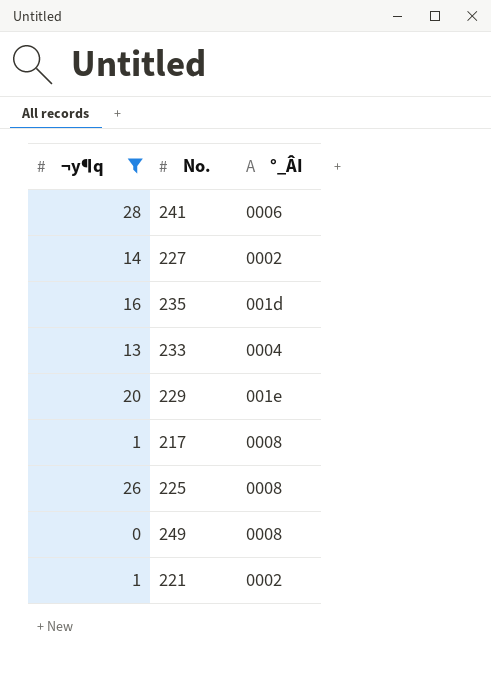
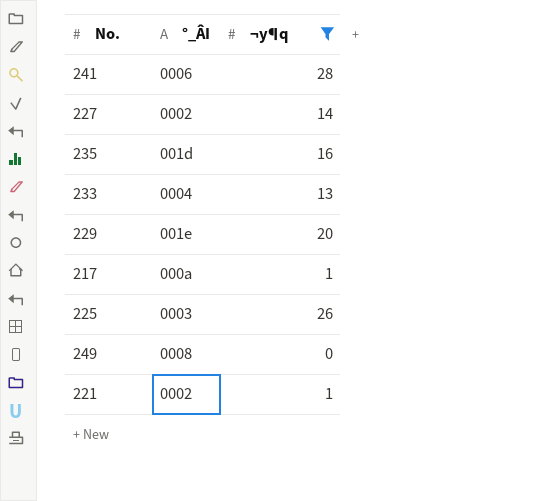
column ¬y¶q | position: 1 -> 3
217 | °_ÂI: 0008 -> 000a
225 | °_ÂI: 0008 -> 0003

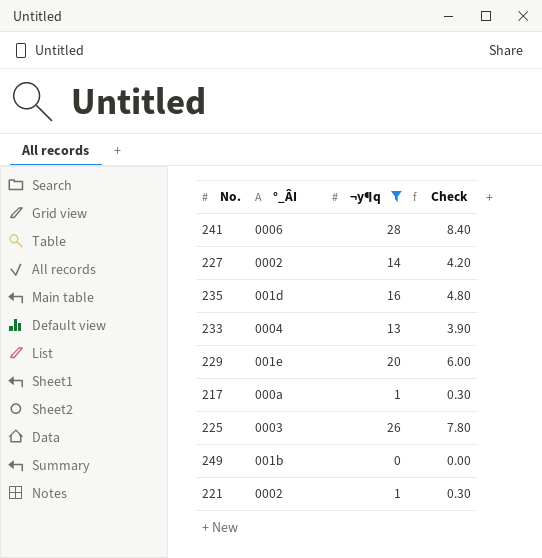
column Check | formula: none -> [¬y¶q] * 0.3
249 | °_ÂI: 0008 -> 001b

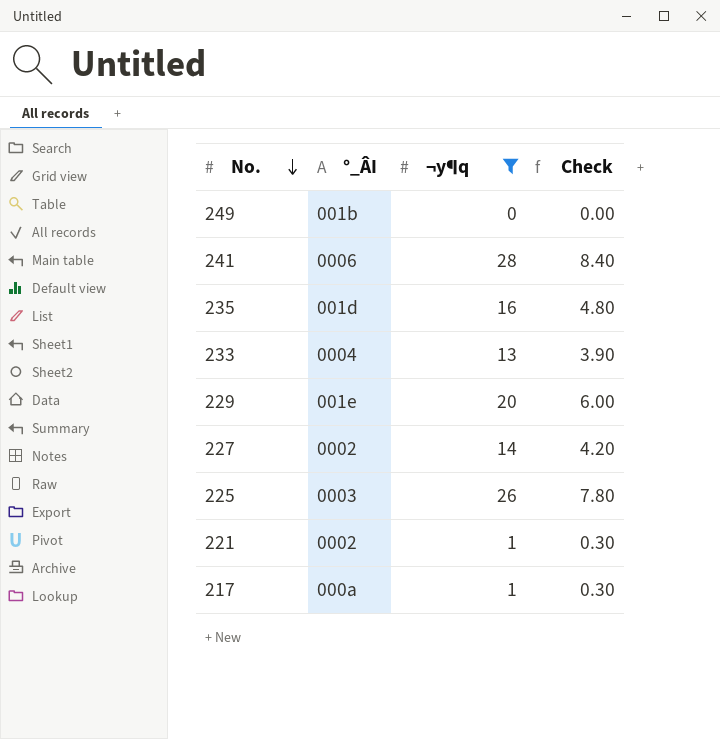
row order: none -> No. descending

